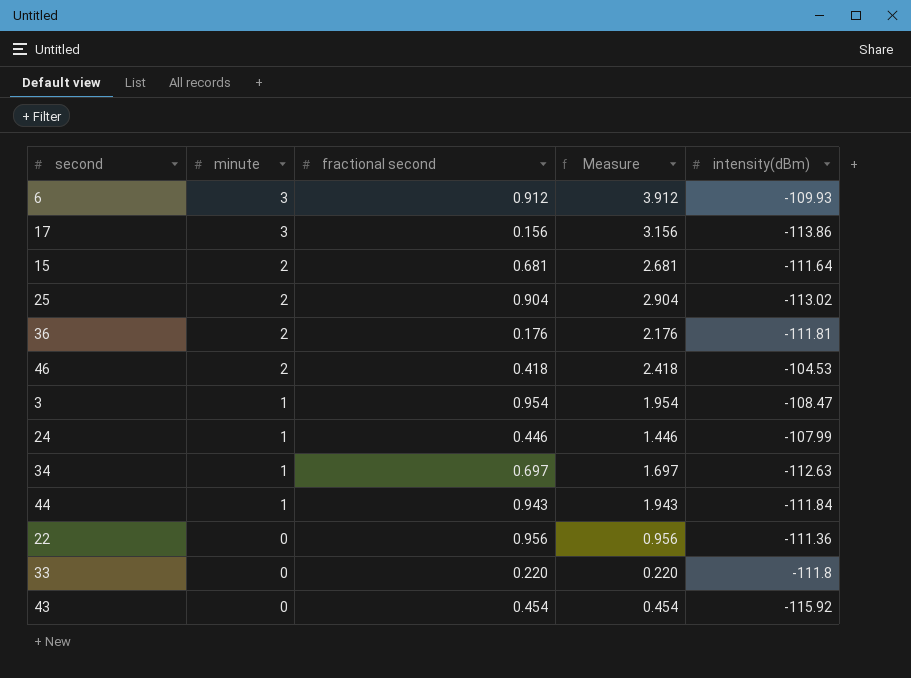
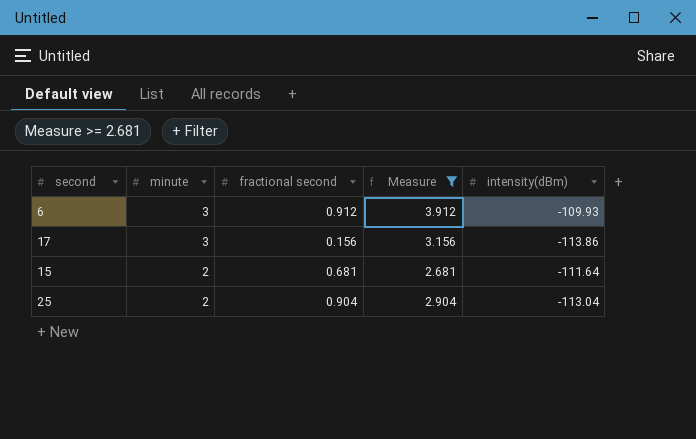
filter: none -> Measure >= 2.681
25 | intensity(dBm): -113.02 -> -113.04

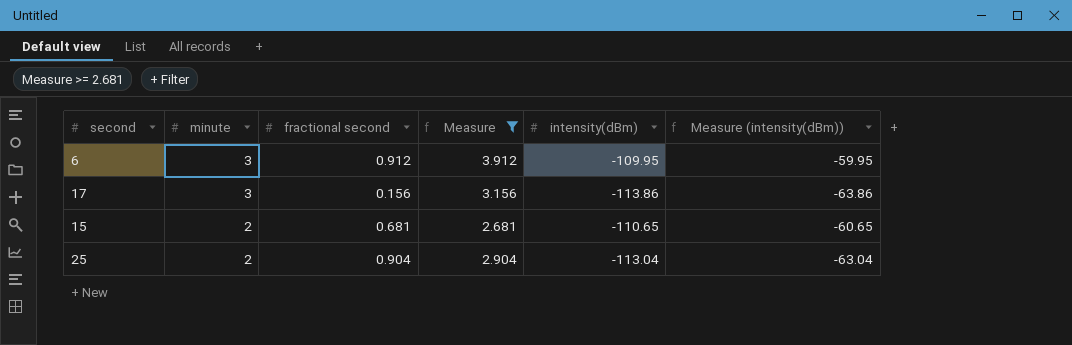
column Measure (intensity(dBm)) | formula: none -> [intensity(dBm)] + 50
6 | intensity(dBm): -109.93 -> -109.95
15 | intensity(dBm): -111.64 -> -110.65

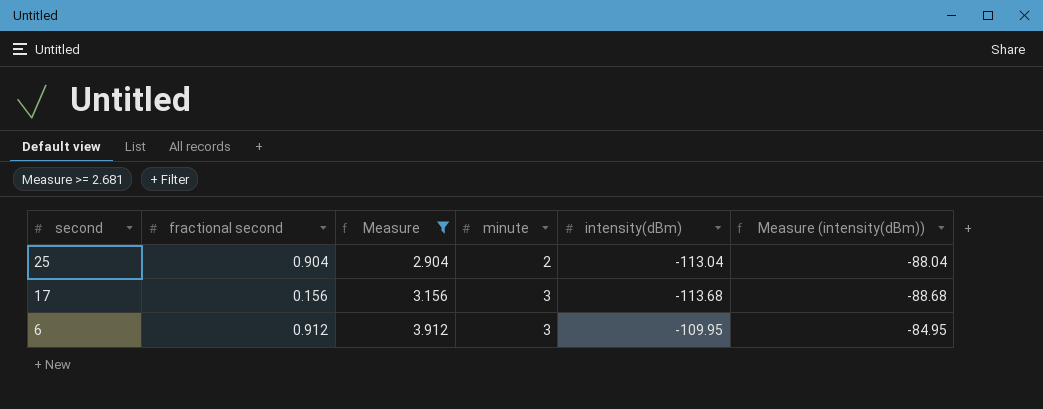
row order: minute descending -> second descending
column minute | position: 2 -> 4
column Measure (intensity(dBm)) | formula: [intensity(dBm)] + 50 -> [intensity(dBm)] + 25
row 15: 2 | 0.681 | 2.681 | -110.65 | -60.65 -> none
17 | intensity(dBm): -113.86 -> -113.68

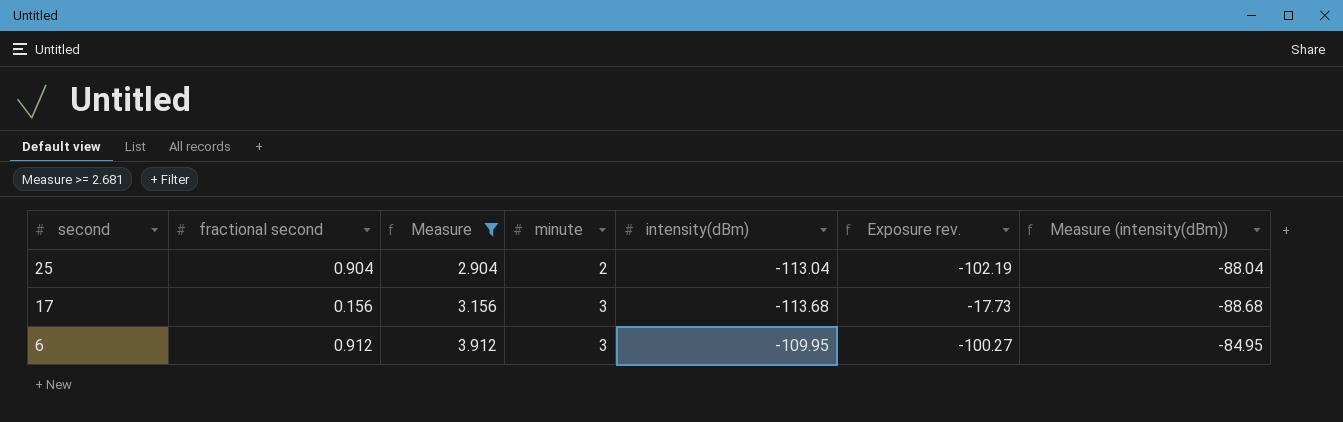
column Exposure rev. | formula: none -> [fractional second] * [intensity(dBm)]

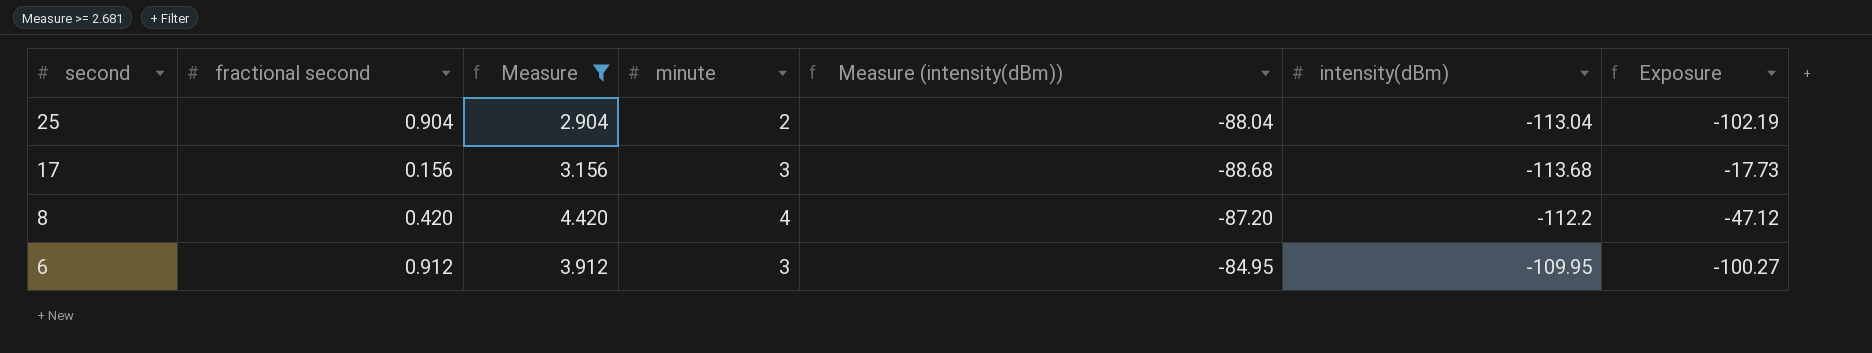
column Measure (intensity(dBm)) | position: 7 -> 5
column name: Exposure rev. -> Exposure
row 8: none -> 0.420 | 4.420 | 4 | -87.20 | -112.2 | -47.12

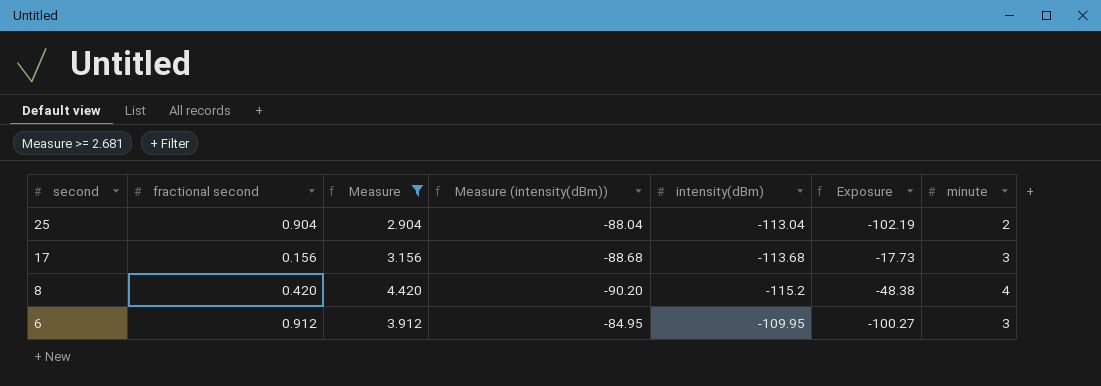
column minute | position: 4 -> 7
8 | Measure (intensity(dBm)): -87.20 -> -90.20
8 | intensity(dBm): -112.2 -> -115.2
8 | Exposure: -47.12 -> -48.38

